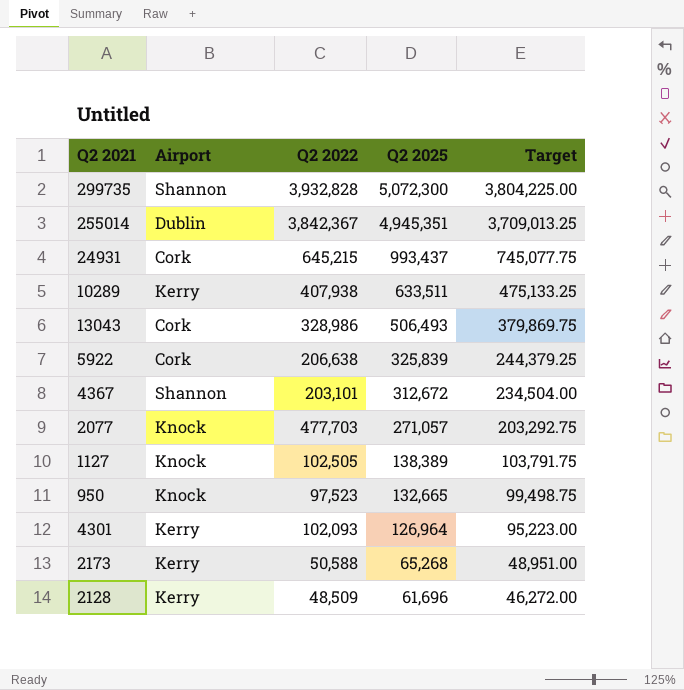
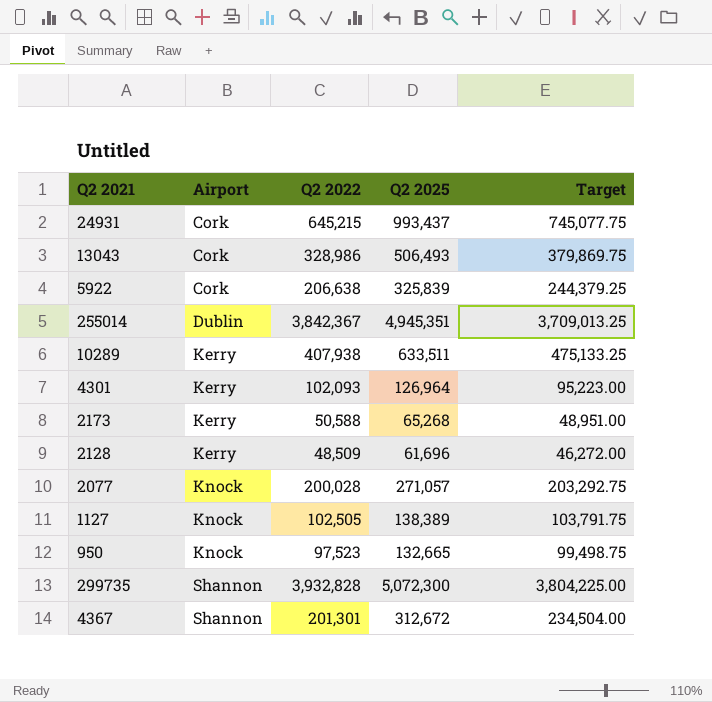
row order: Q2 2025 descending -> Airport ascending
2077 | Q2 2022: 477,703 -> 200,028
4367 | Q2 2022: 203,101 -> 201,301

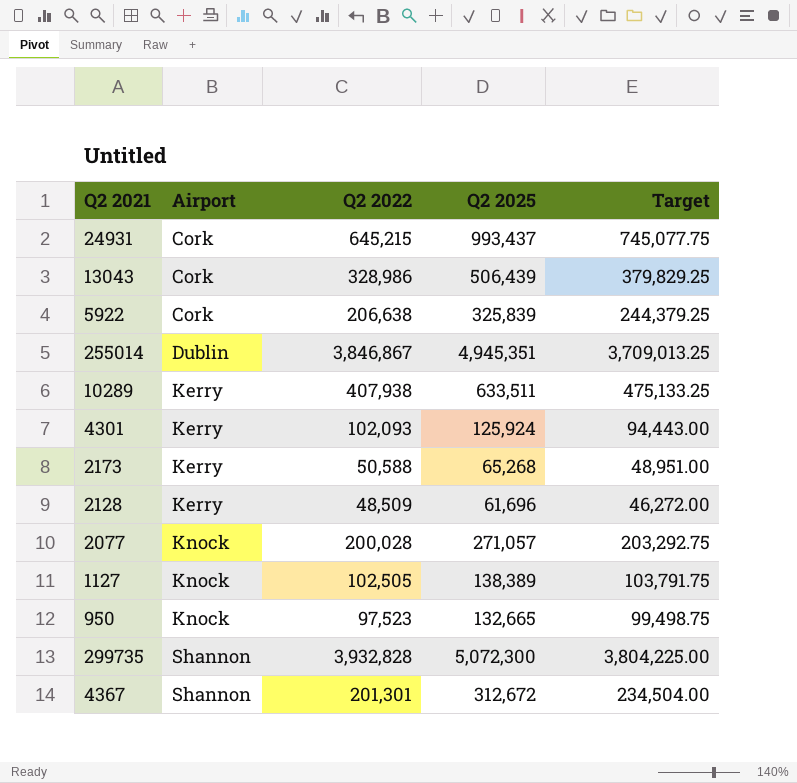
13043 | Q2 2025: 506,493 -> 506,439
13043 | Target: 379,869.75 -> 379,829.25
255014 | Q2 2022: 3,842,367 -> 3,846,867
4301 | Q2 2025: 126,964 -> 125,924
4301 | Target: 95,223.00 -> 94,443.00

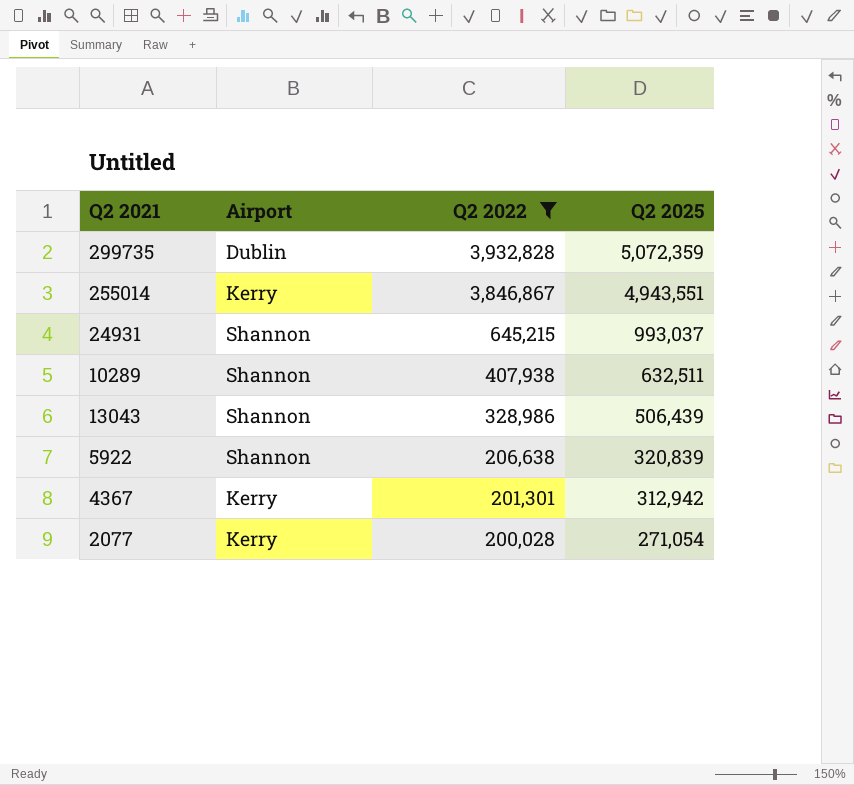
filter: none -> Q2 2022 >= 200,028
row order: Airport ascending -> Q2 2022 descending
column Target | formula: [Q2 2025] * 0.75 -> none
299735 | Airport: Shannon -> Dublin
299735 | Q2 2025: 5,072,300 -> 5,072,359
255014 | Airport: Dublin -> Kerry
255014 | Q2 2025: 4,945,351 -> 4,943,551
24931 | Airport: Cork -> Shannon
24931 | Q2 2025: 993,437 -> 993,037
10289 | Airport: Kerry -> Shannon
10289 | Q2 2025: 633,511 -> 632,511
13043 | Airport: Cork -> Shannon
5922 | Airport: Cork -> Shannon
5922 | Q2 2025: 325,839 -> 320,839
4367 | Airport: Shannon -> Kerry
4367 | Q2 2025: 312,672 -> 312,942
2077 | Airport: Knock -> Kerry
2077 | Q2 2025: 271,057 -> 271,054

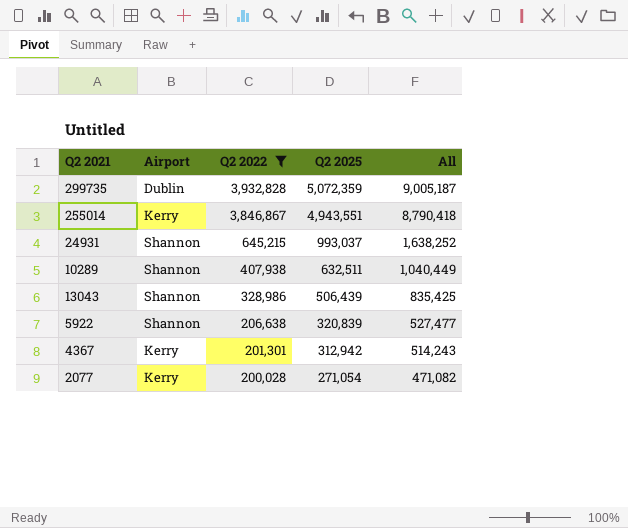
column All | formula: none -> [Q2 2022] + [Q2 2025]

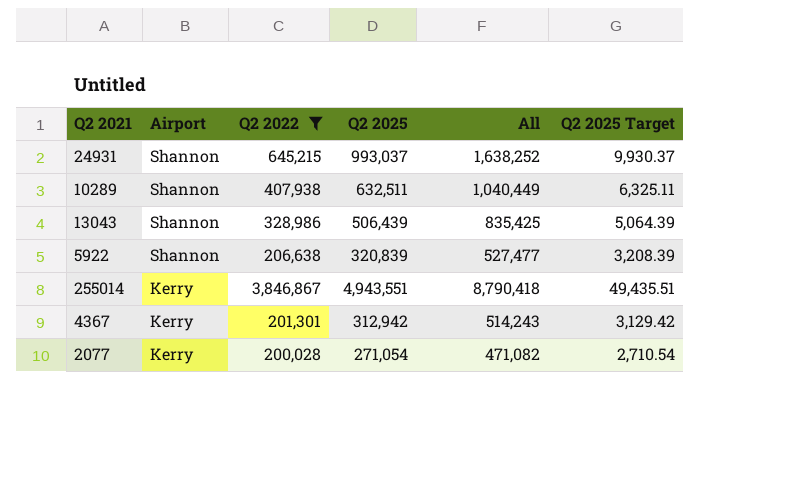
row order: Q2 2022 descending -> Airport descending
column Q2 2025 Target | formula: none -> [Q2 2025] * 0.01
row 299735: Dublin | 3,932,828 | 5,072,359 | 9,005,187 -> none

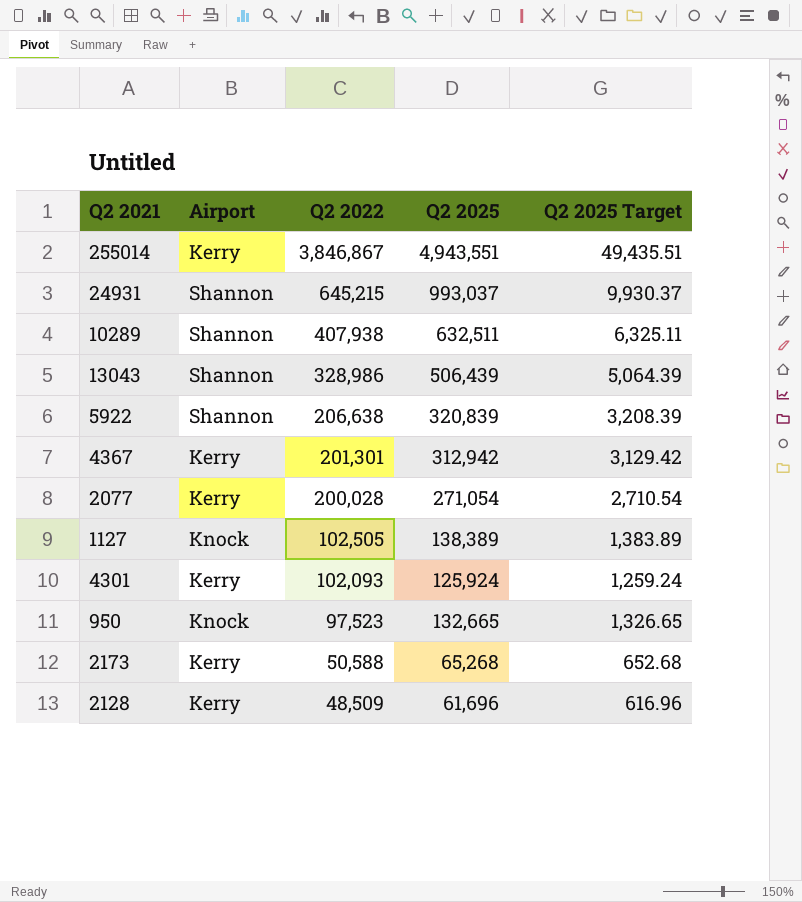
filter: Q2 2022 >= 200,028 -> none
row order: Airport descending -> Q2 2022 descending
column All | formula: [Q2 2022] + [Q2 2025] -> none

